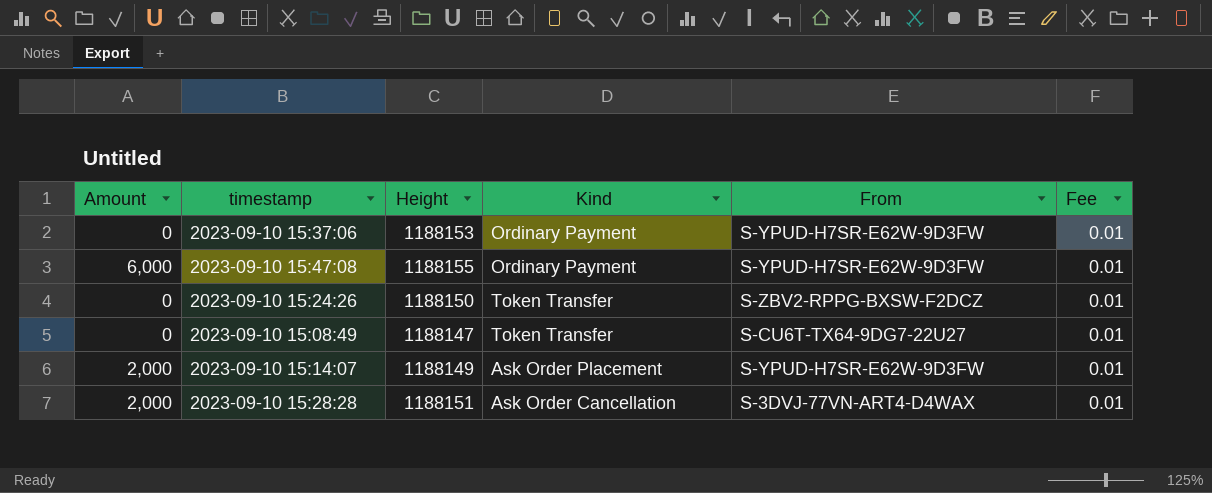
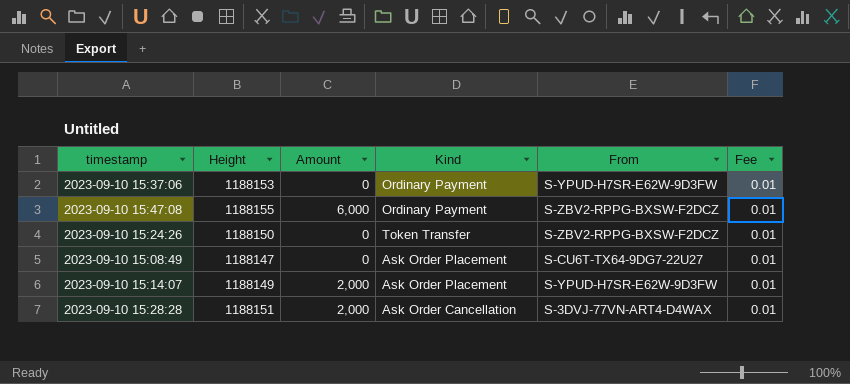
column Amount | position: 1 -> 3
2023-09-10 15:47:08 | From: S-YPUD-H7SR-E62W-9D3FW -> S-ZBV2-RPPG-BXSW-F2DCZ
2023-09-10 15:08:49 | Kind: Token Transfer -> Ask Order Placement

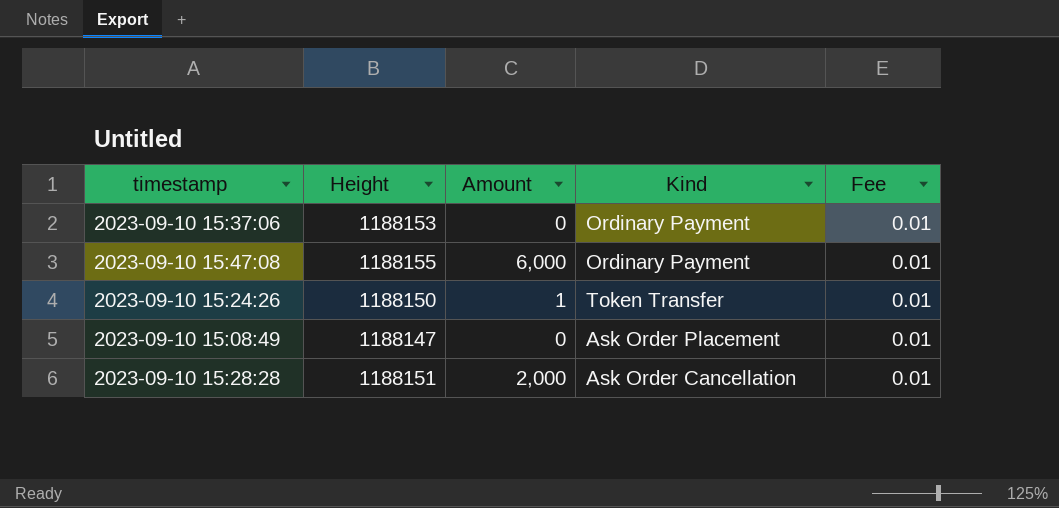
column From | position: 5 -> none
row 2023-09-10 15:14:07: 1188149 | 2,000 | Ask Order Placement | S-YPUD-H7SR-E62W-9D3FW | 0.01 -> none
2023-09-10 15:24:26 | Amount: 0 -> 1

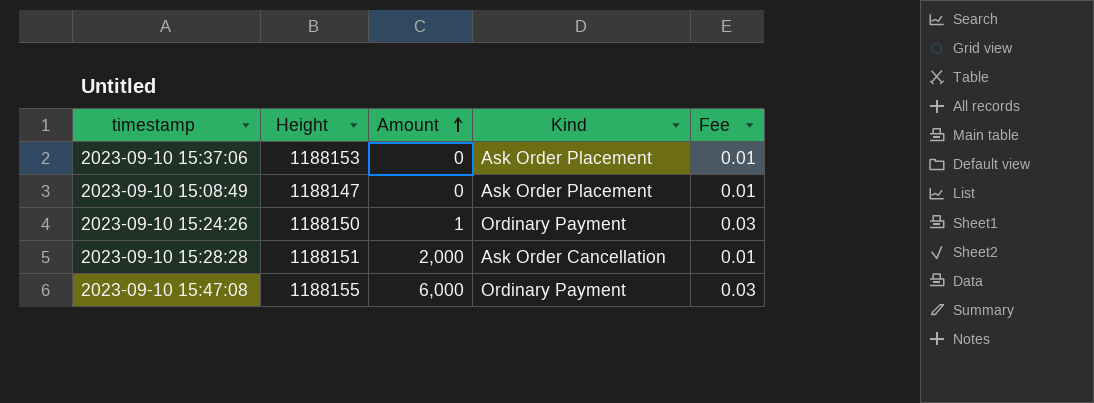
row order: none -> Amount ascending
2023-09-10 15:37:06 | Kind: Ordinary Payment -> Ask Order Placement
2023-09-10 15:24:26 | Kind: Token Transfer -> Ordinary Payment
2023-09-10 15:24:26 | Fee: 0.01 -> 0.03
2023-09-10 15:47:08 | Fee: 0.01 -> 0.03

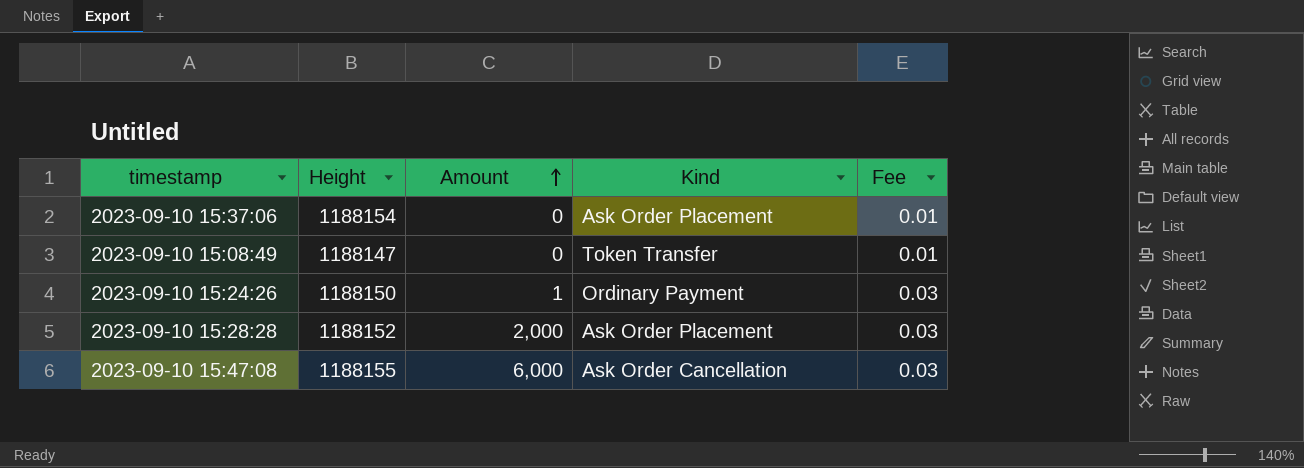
2023-09-10 15:37:06 | Height: 1188153 -> 1188154
2023-09-10 15:08:49 | Kind: Ask Order Placement -> Token Transfer
2023-09-10 15:28:28 | Height: 1188151 -> 1188152
2023-09-10 15:28:28 | Kind: Ask Order Cancellation -> Ask Order Placement
2023-09-10 15:28:28 | Fee: 0.01 -> 0.03
2023-09-10 15:47:08 | Kind: Ordinary Payment -> Ask Order Cancellation

